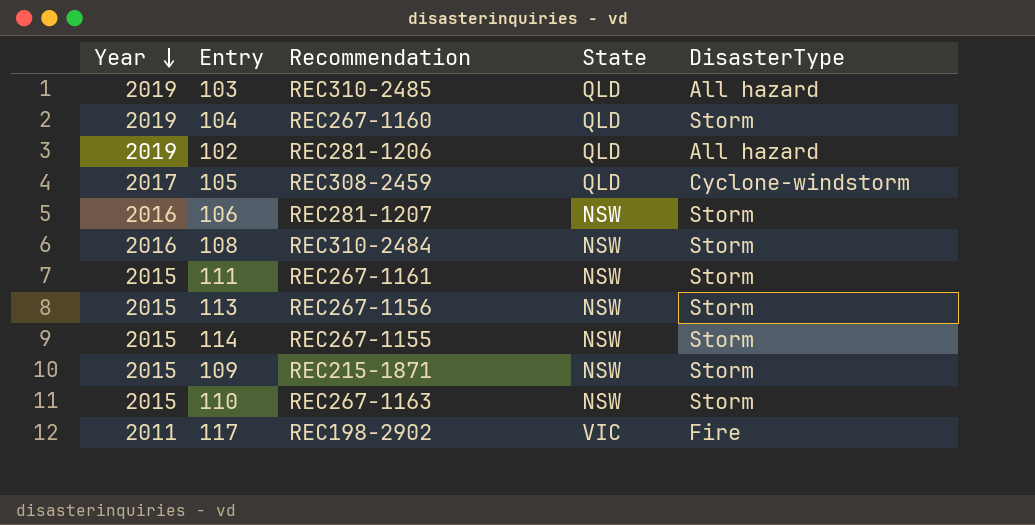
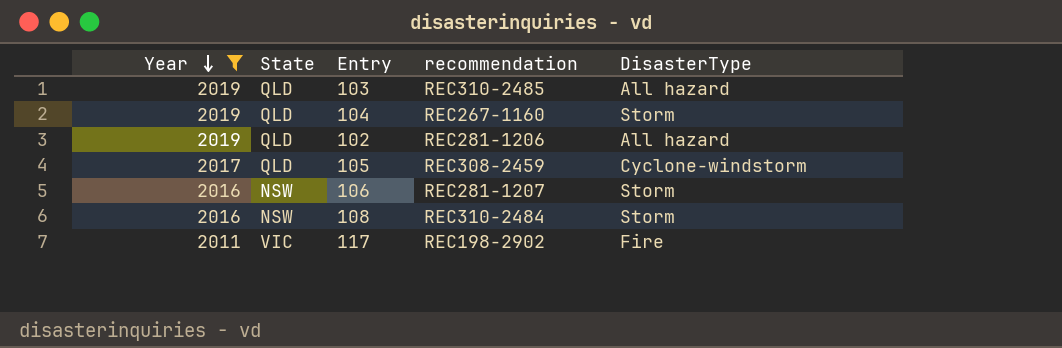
filter: none -> Year != 2015
column State | position: 4 -> 2
column name: Recommendation -> recommendation

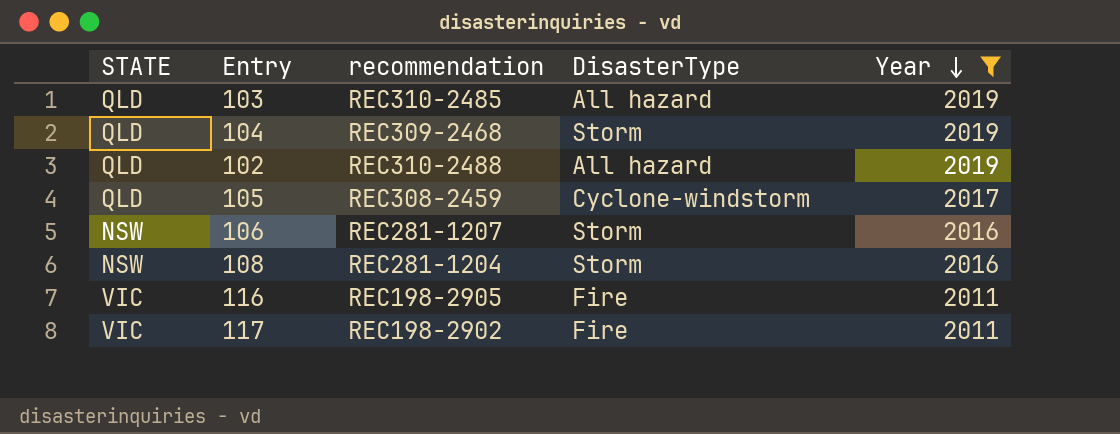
column name: State -> STATE
column Year | position: 1 -> 5
104 | recommendation: REC267-1160 -> REC309-2468
102 | recommendation: REC281-1206 -> REC310-2488
108 | recommendation: REC310-2484 -> REC281-1204
row 116: none -> VIC | REC198-2905 | Fire | 2011

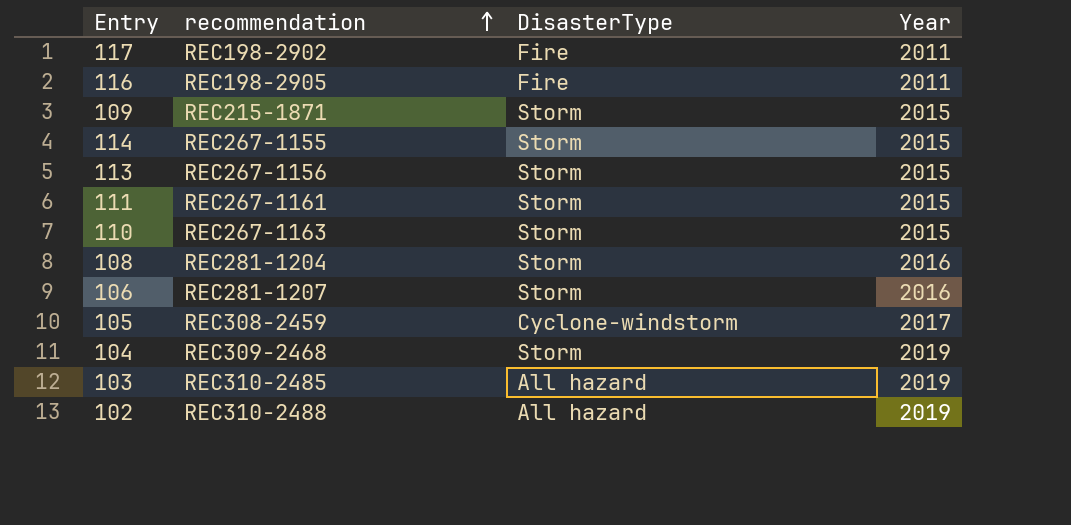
filter: Year != 2015 -> none
row order: Year descending -> recommendation ascending
column STATE | position: 1 -> none

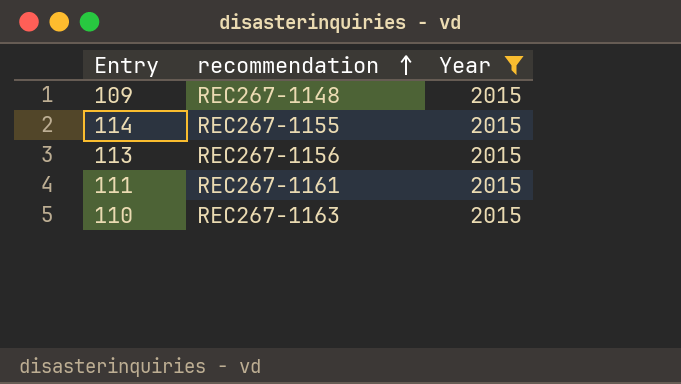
filter: none -> Year = 2015
column DisasterType | position: 3 -> none
109 | recommendation: REC215-1871 -> REC267-1148

